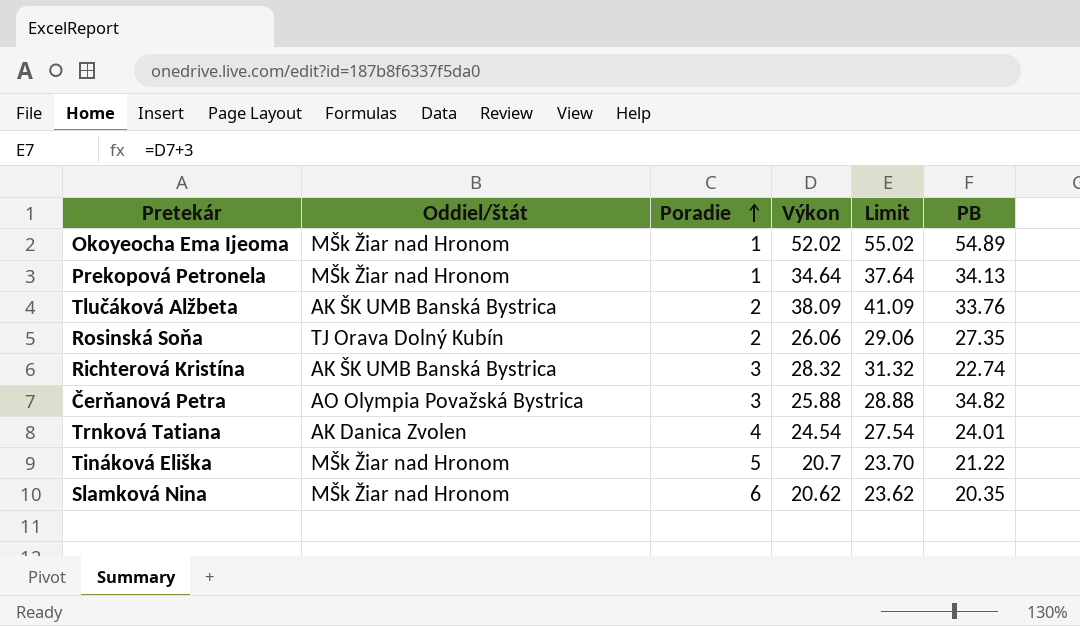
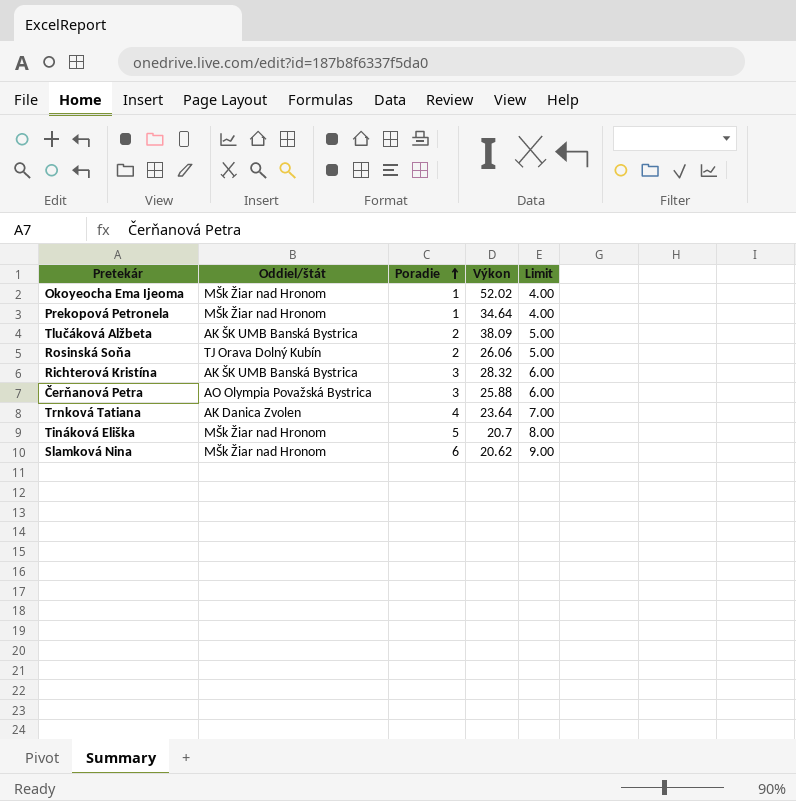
column PB | position: 6 -> none
column Limit | formula: [Výkon] + 3 -> [Poradie] + 3
Trnková Tatiana | Výkon: 24.54 -> 23.64

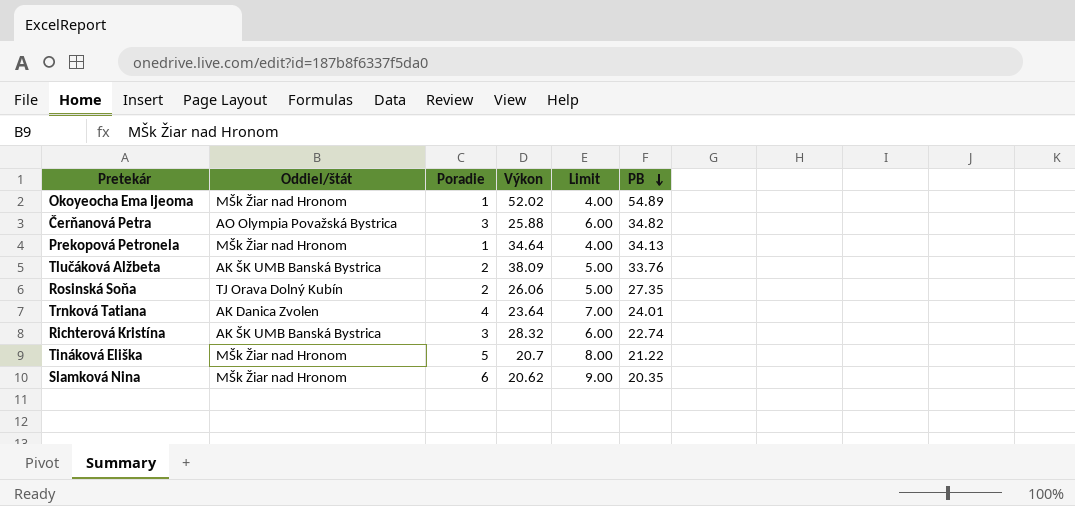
row order: Poradie ascending -> PB descending
column PB | position: none -> 6

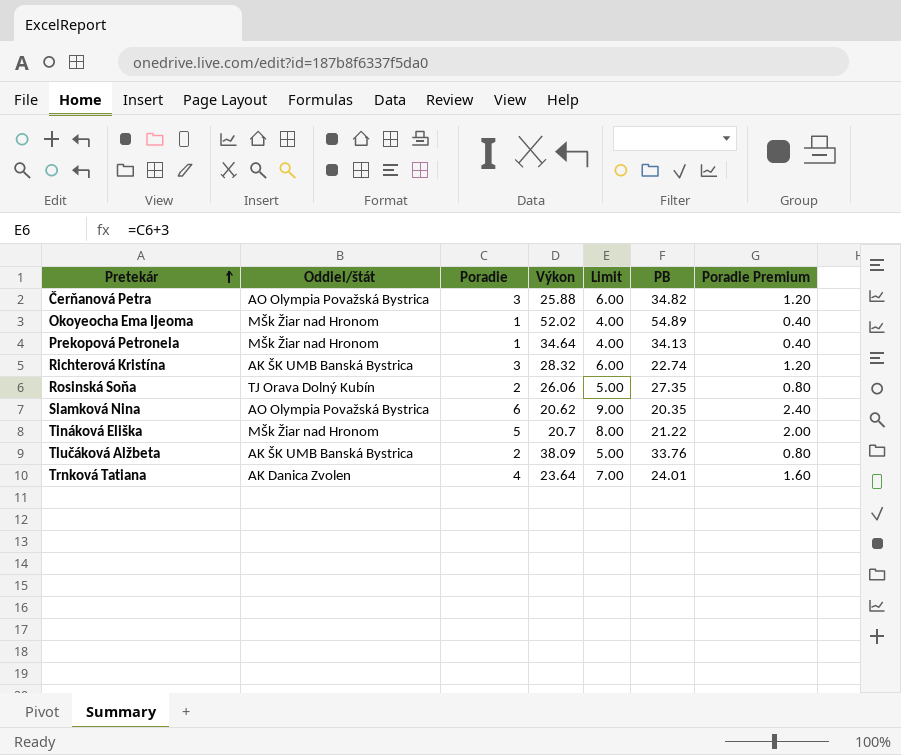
row order: PB descending -> Pretekár ascending
column Poradie Premium | formula: none -> [Poradie] * 0.4
Slamková Nina | Oddiel/štát: MŠk Žiar nad Hronom -> AO Olympia Považská Bystrica

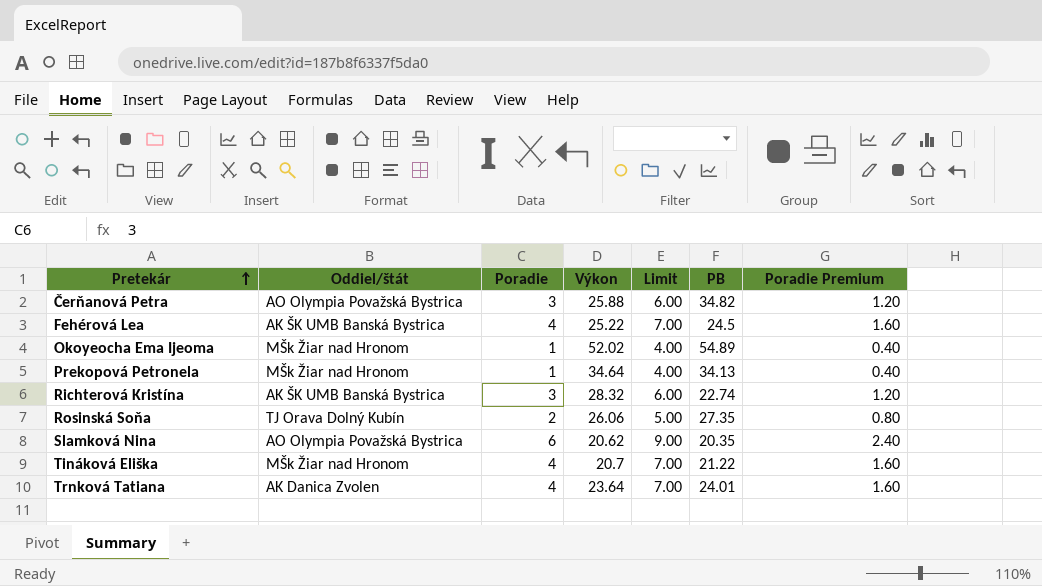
row Tlučáková Alžbeta: AK ŠK UMB Banská Bystrica | 2 | 38.09 | 5.00 | 33.76 | 0.80 -> none
row Fehérová Lea: none -> AK ŠK UMB Banská Bystrica | 4 | 25.22 | 7.00 | 24.5 | 1.60
Tináková Eliška | Poradie: 5 -> 4
Tináková Eliška | Limit: 8.00 -> 7.00
Tináková Eliška | Poradie Premium: 2.00 -> 1.60

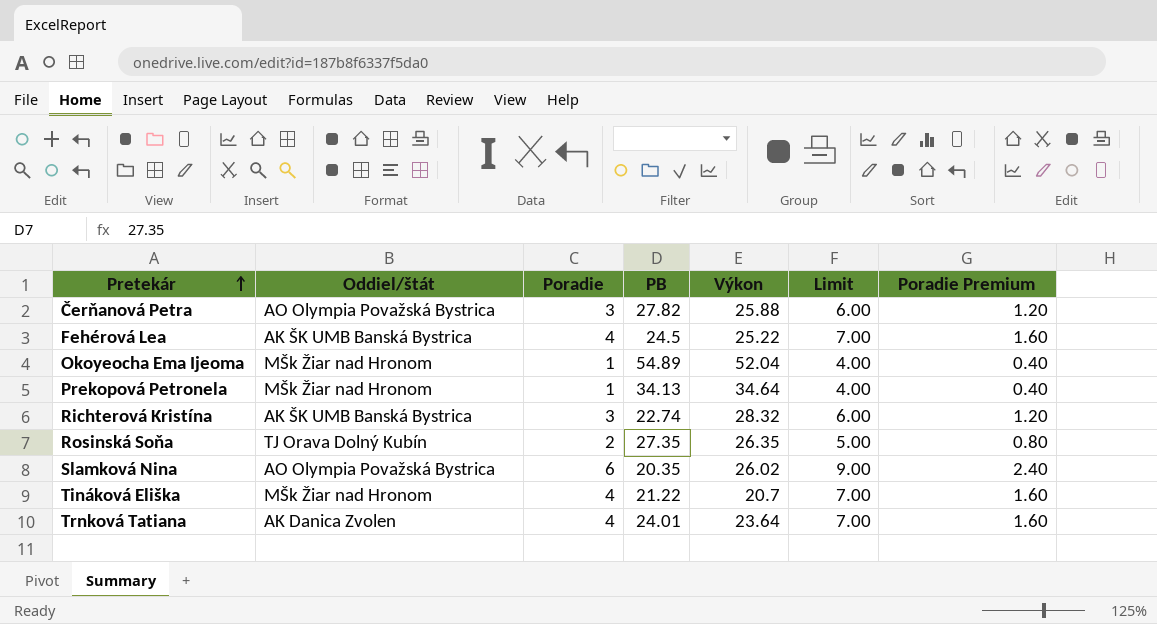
column PB | position: 6 -> 4
Čerňanová Petra | PB: 34.82 -> 27.82
Okoyeocha Ema Ijeoma | Výkon: 52.02 -> 52.04
Rosinská Soňa | Výkon: 26.06 -> 26.35
Slamková Nina | Výkon: 20.62 -> 26.02

